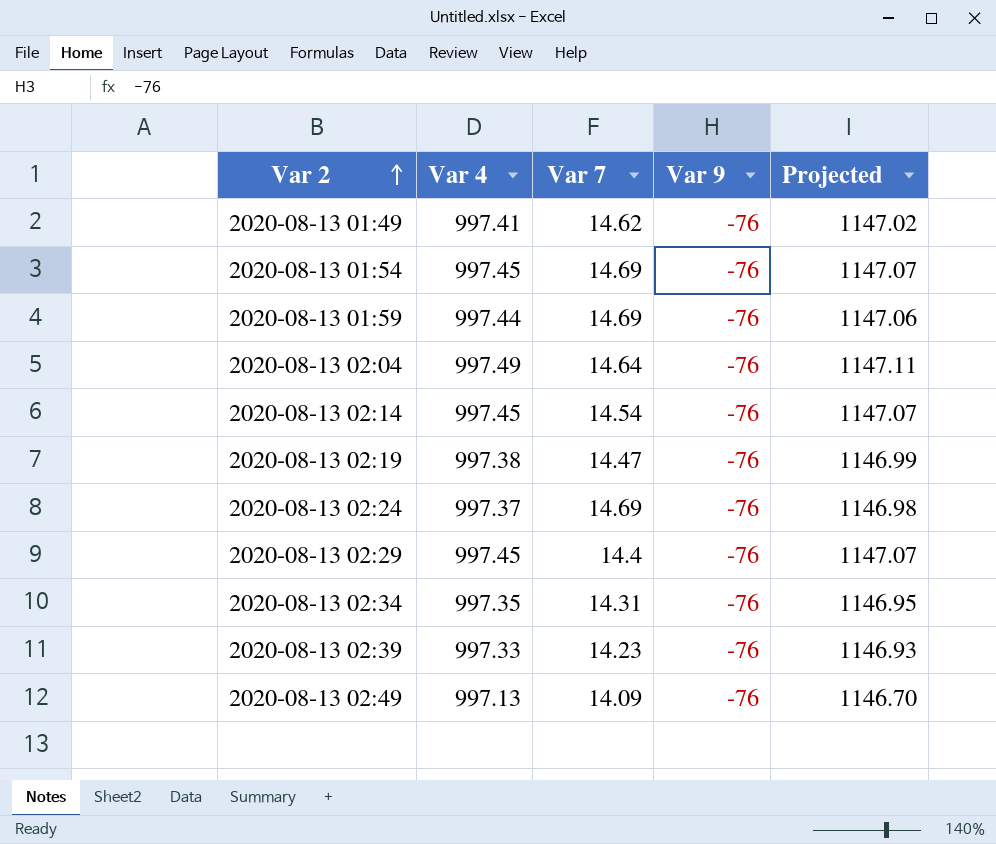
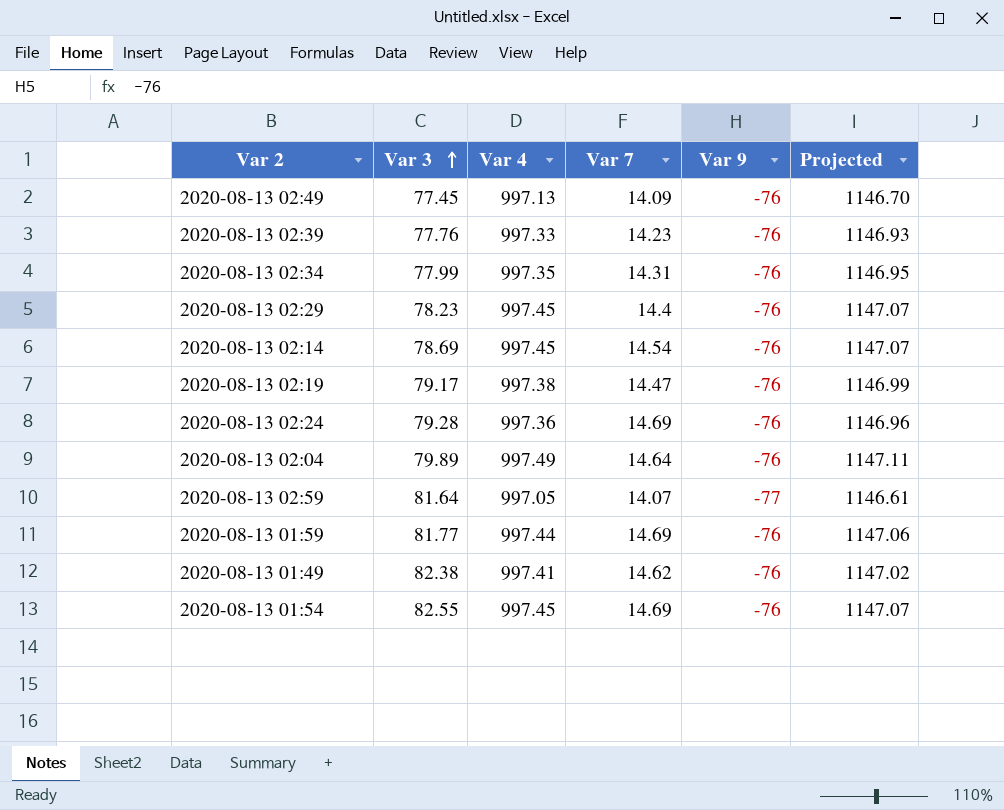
row order: Var 2 ascending -> Var 3 ascending
column Var 3 | position: none -> 2
2020-08-13 02:24 | Var 4: 997.37 -> 997.36
2020-08-13 02:24 | Projected: 1146.98 -> 1146.96
row 2020-08-13 02:59: none -> 81.64 | 997.05 | 14.07 | -77 | 1146.61

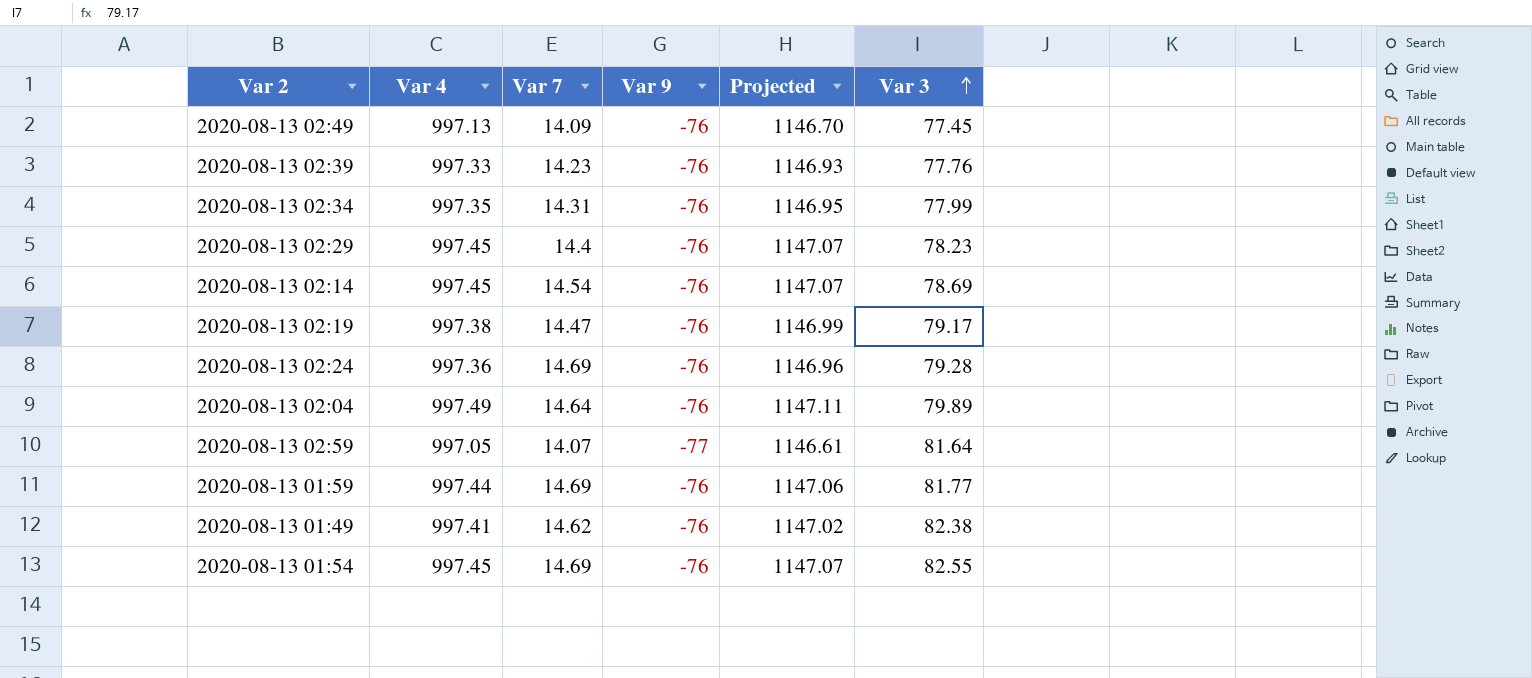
column Var 3 | position: 2 -> 6

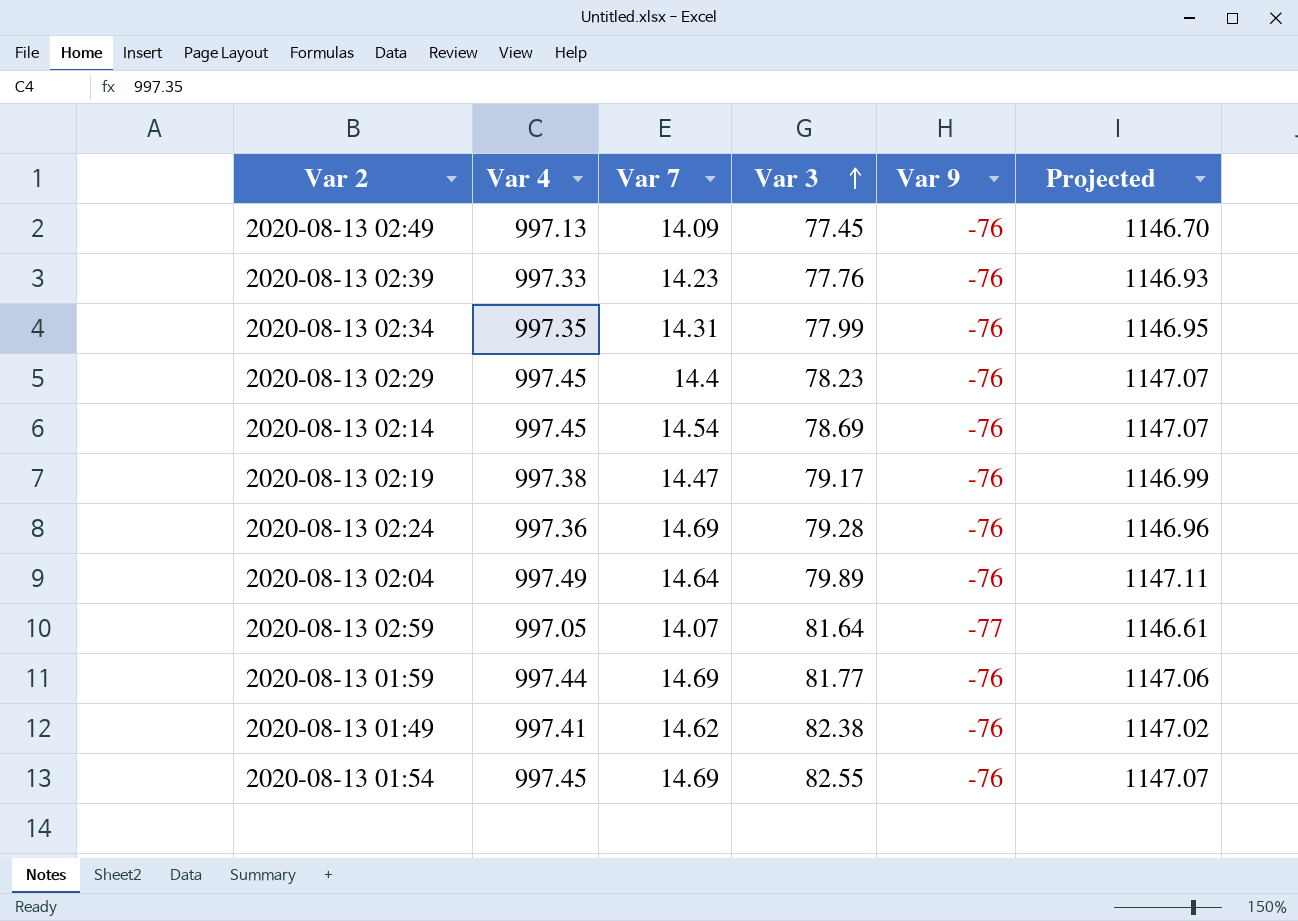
column Var 3 | position: 6 -> 4

